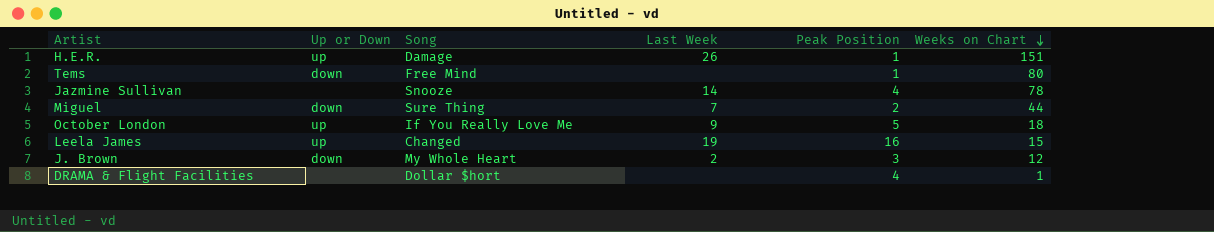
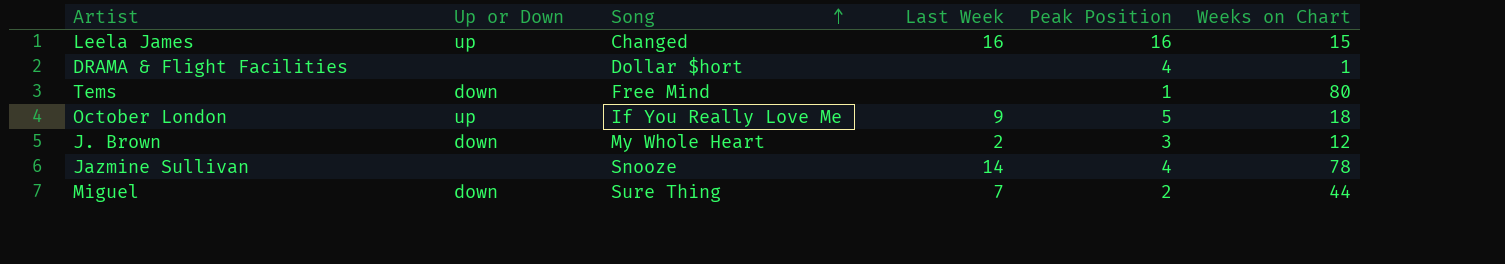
row order: Weeks on Chart descending -> Song ascending
row H.E.R.: up | Damage | 26 | 1 | 151 -> none
Leela James | Last Week: 19 -> 16

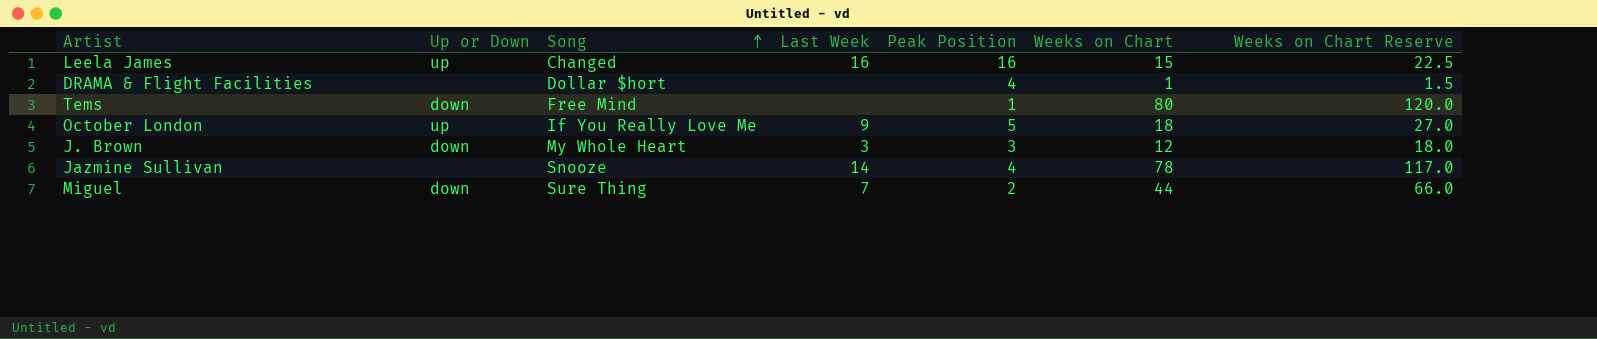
column Weeks on Chart Reserve | formula: none -> [Weeks on Chart] * 1.5
J. Brown | Last Week: 2 -> 3

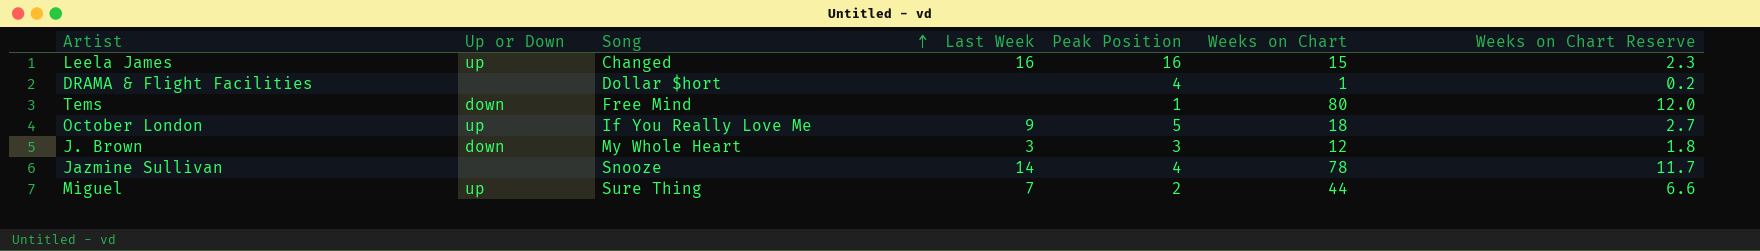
column Weeks on Chart Reserve | formula: [Weeks on Chart] * 1.5 -> [Weeks on Chart] * 0.15
Miguel | Up or Down: down -> up

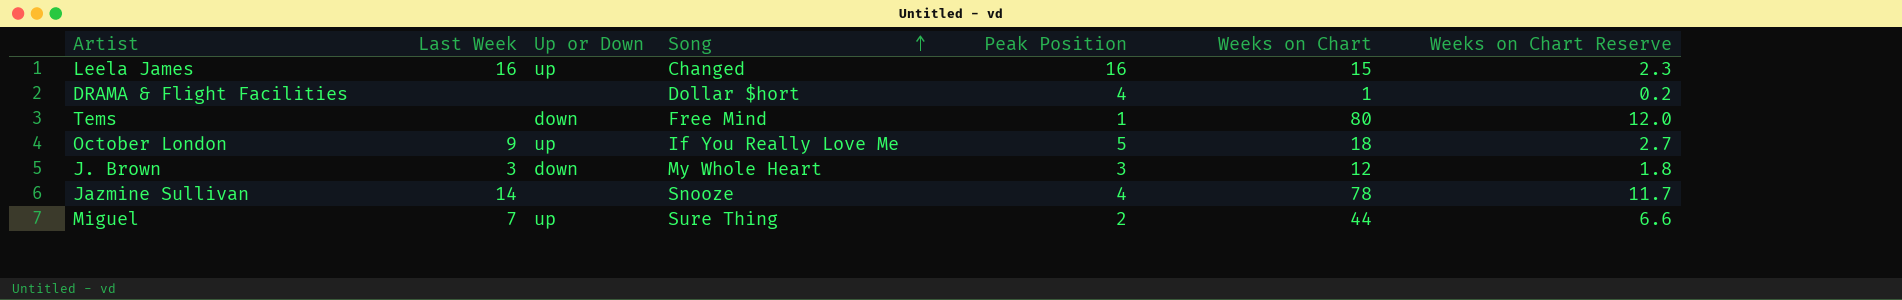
column Last Week | position: 4 -> 2

